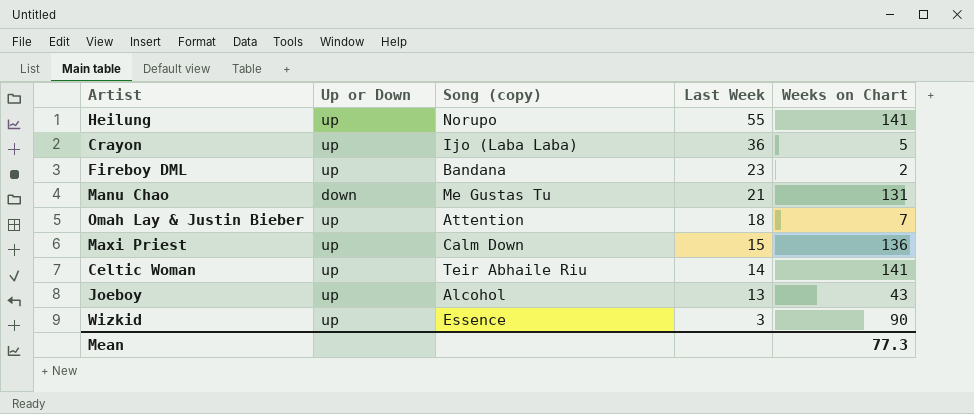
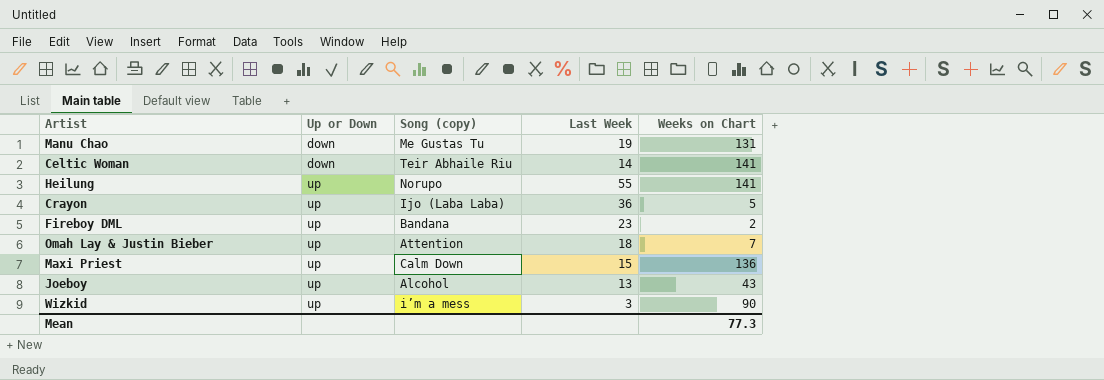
row order: Last Week descending -> Up or Down ascending
Manu Chao | Last Week: 21 -> 19
Celtic Woman | Up or Down: up -> down
Wizkid | Song (copy): Essence -> i’m a mess

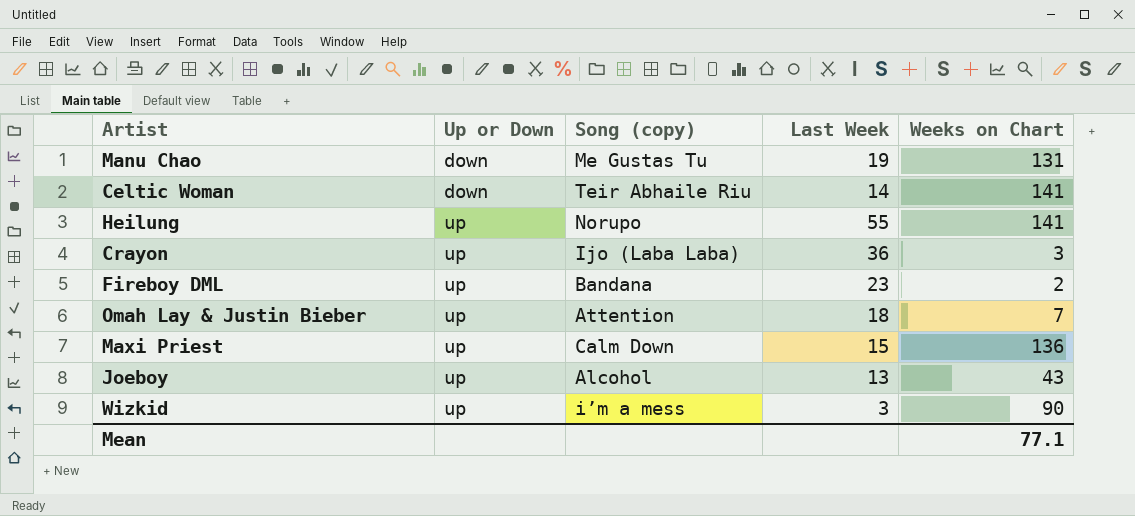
Crayon | Weeks on Chart: 5 -> 3
Mean | Weeks on Chart: 77.3 -> 77.1

